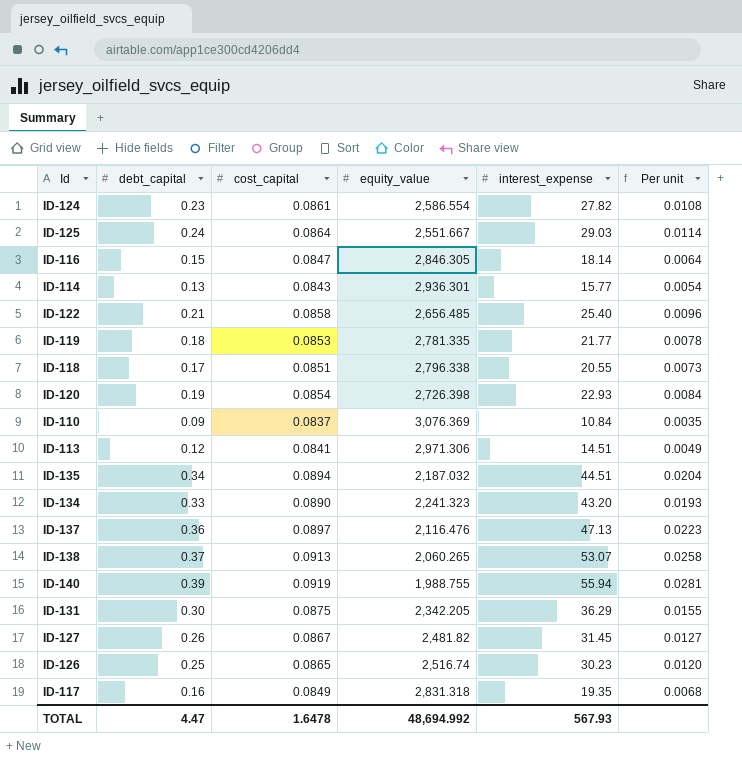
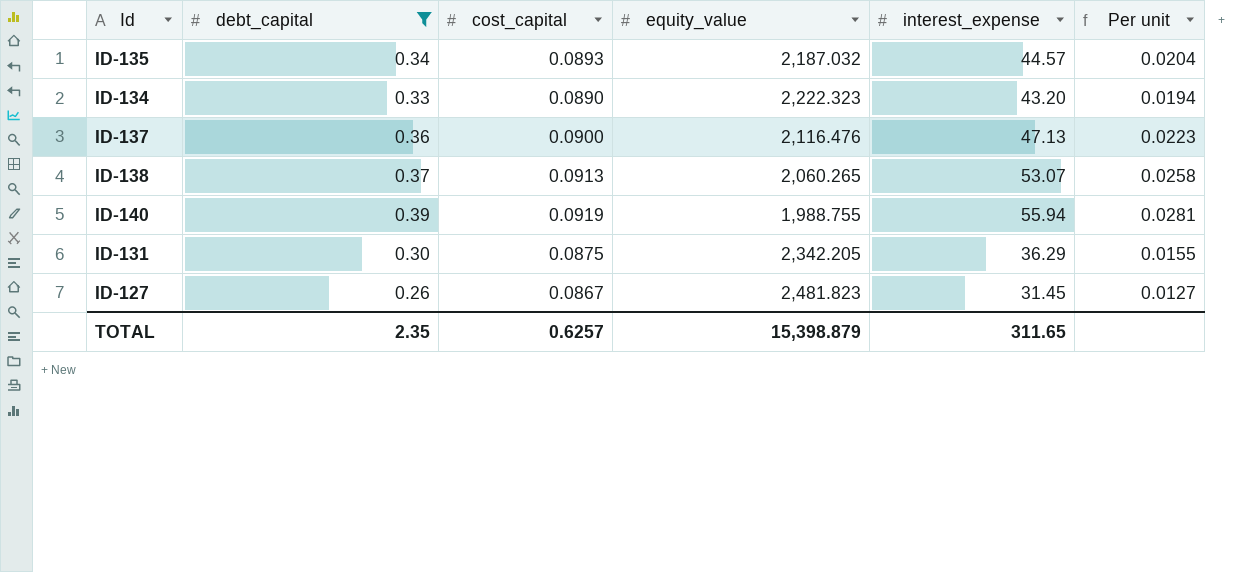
filter: none -> debt_capital >= 0.26
ID-135 | cost_capital: 0.0894 -> 0.0893
ID-135 | interest_expense: 44.51 -> 44.57
ID-134 | equity_value: 2,241.323 -> 2,222.323
ID-134 | Per unit: 0.0193 -> 0.0194
ID-137 | cost_capital: 0.0897 -> 0.0900
ID-127 | equity_value: 2,481.82 -> 2,481.823
TOTAL | debt_capital: 4.47 -> 2.35
TOTAL | cost_capital: 1.6478 -> 0.6257
TOTAL | equity_value: 48,694.992 -> 15,398.879
TOTAL | interest_expense: 567.93 -> 311.65

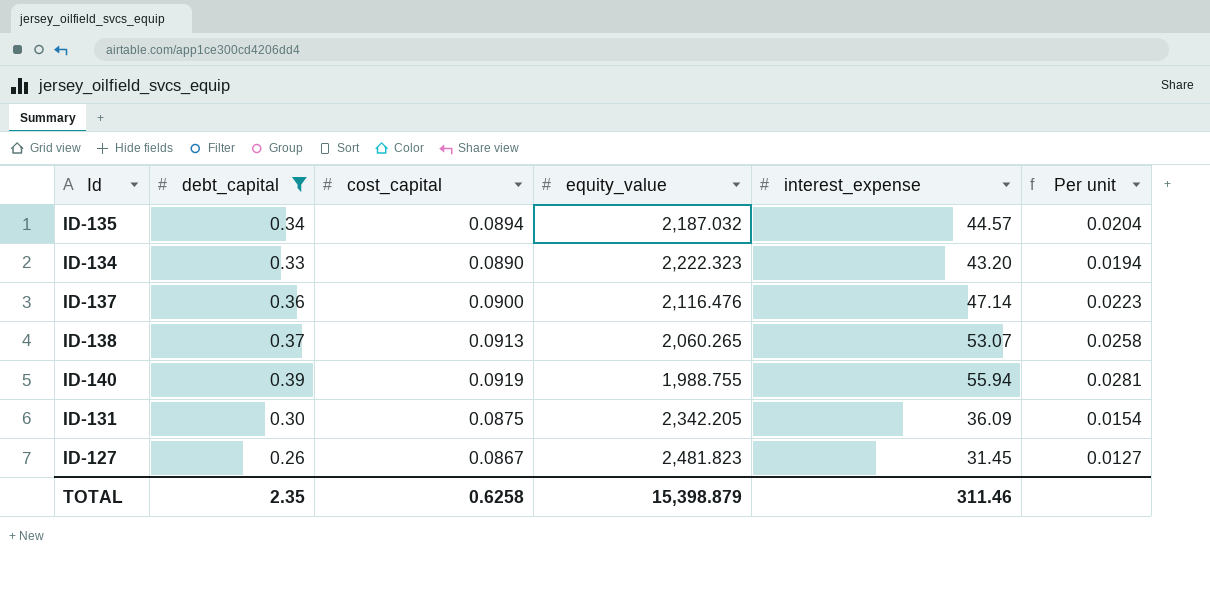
ID-135 | cost_capital: 0.0893 -> 0.0894
ID-137 | interest_expense: 47.13 -> 47.14
ID-131 | interest_expense: 36.29 -> 36.09
ID-131 | Per unit: 0.0155 -> 0.0154
TOTAL | cost_capital: 0.6257 -> 0.6258
TOTAL | interest_expense: 311.65 -> 311.46

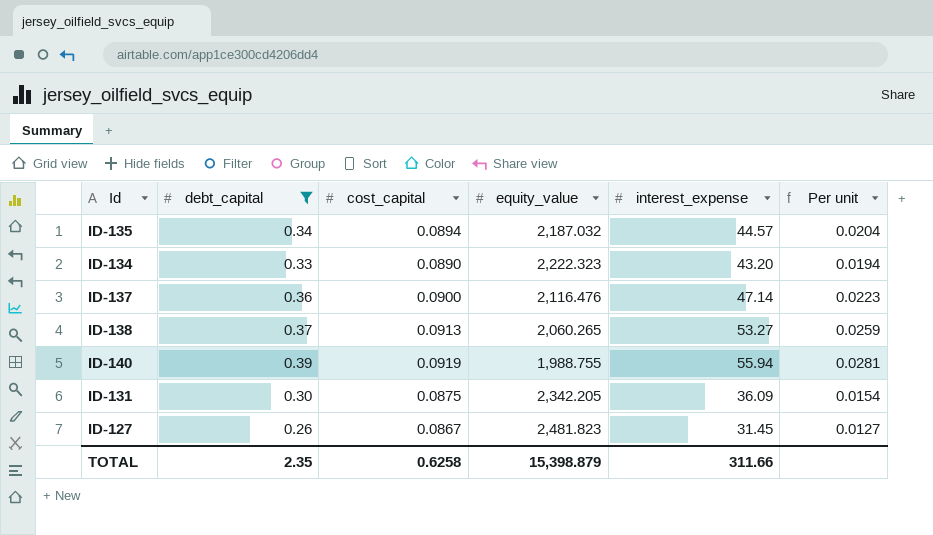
ID-138 | interest_expense: 53.07 -> 53.27
ID-138 | Per unit: 0.0258 -> 0.0259
TOTAL | interest_expense: 311.46 -> 311.66

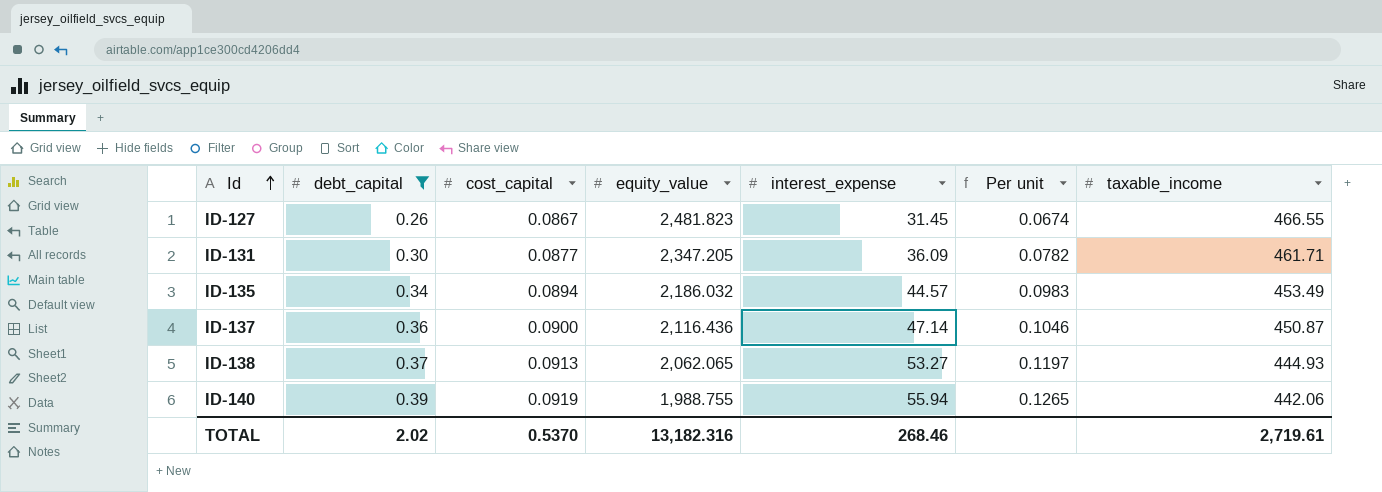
row order: none -> Id ascending
column Per unit | formula: [interest_expense] / [equity_value] -> [interest_expense] / [taxable_income]
column taxable_income | position: none -> 7
row ID-134: 0.33 | 0.0890 | 2,222.323 | 43.20 | 0.0194 -> none
ID-131 | cost_capital: 0.0875 -> 0.0877
ID-131 | equity_value: 2,342.205 -> 2,347.205
ID-135 | equity_value: 2,187.032 -> 2,186.032
ID-137 | equity_value: 2,116.476 -> 2,116.436
ID-138 | equity_value: 2,060.265 -> 2,062.065
TOTAL | debt_capital: 2.35 -> 2.02
TOTAL | cost_capital: 0.6258 -> 0.5370
TOTAL | equity_value: 15,398.879 -> 13,182.316
TOTAL | interest_expense: 311.66 -> 268.46

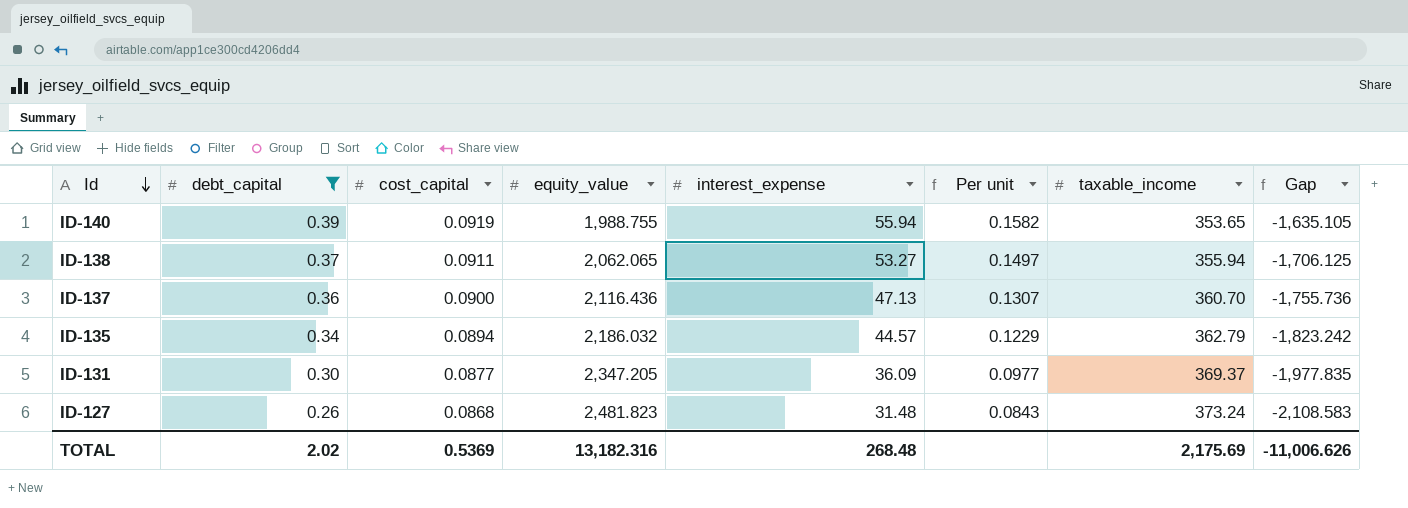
row order: Id ascending -> Id descending
column Gap | formula: none -> [taxable_income] - [equity_value]
ID-140 | Per unit: 0.1265 -> 0.1582
ID-140 | taxable_income: 442.06 -> 353.65
ID-138 | cost_capital: 0.0913 -> 0.0911
ID-138 | Per unit: 0.1197 -> 0.1497
ID-138 | taxable_income: 444.93 -> 355.94
ID-137 | interest_expense: 47.14 -> 47.13
ID-137 | Per unit: 0.1046 -> 0.1307
ID-137 | taxable_income: 450.87 -> 360.70
ID-135 | Per unit: 0.0983 -> 0.1229
ID-135 | taxable_income: 453.49 -> 362.79
ID-131 | Per unit: 0.0782 -> 0.0977
ID-131 | taxable_income: 461.71 -> 369.37
ID-127 | cost_capital: 0.0867 -> 0.0868
ID-127 | interest_expense: 31.45 -> 31.48
ID-127 | Per unit: 0.0674 -> 0.0843
ID-127 | taxable_income: 466.55 -> 373.24
TOTAL | cost_capital: 0.5370 -> 0.5369
TOTAL | interest_expense: 268.46 -> 268.48
TOTAL | taxable_income: 2,719.61 -> 2,175.69

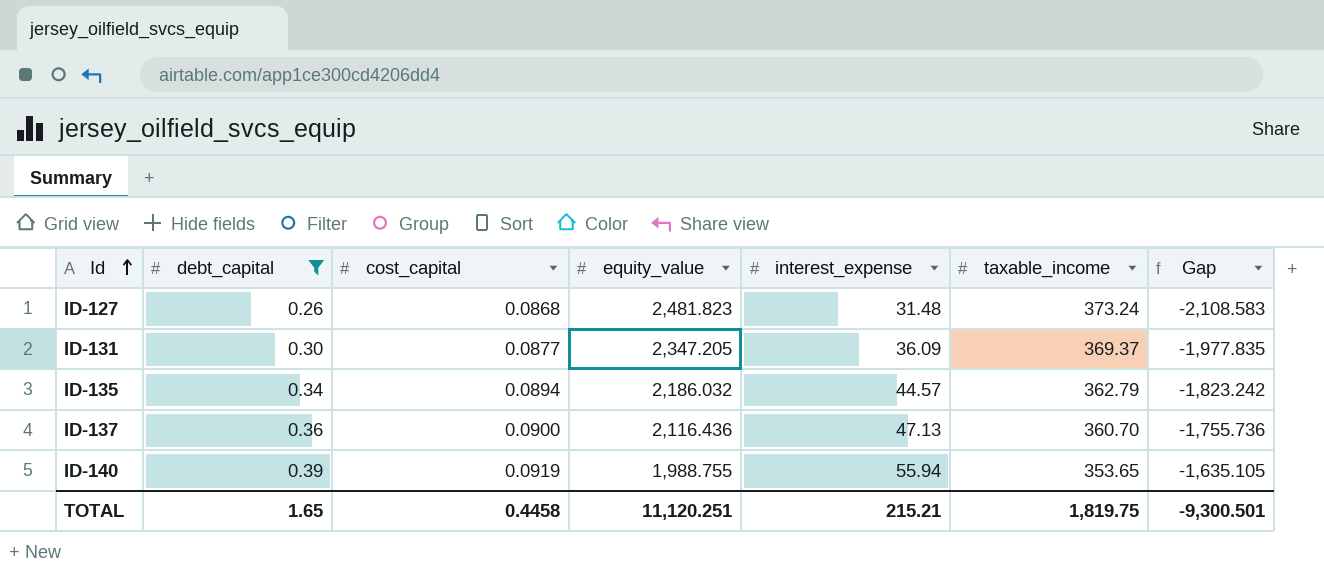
row order: Id descending -> Id ascending
column Per unit | formula: [interest_expense] / [taxable_income] -> none
row ID-138: 0.37 | 0.0911 | 2,062.065 | 53.27 | 0.1497 | 355.94 | -1,706.125 -> none
TOTAL | debt_capital: 2.02 -> 1.65
TOTAL | cost_capital: 0.5369 -> 0.4458
TOTAL | equity_value: 13,182.316 -> 11,120.251
TOTAL | interest_expense: 268.48 -> 215.21
TOTAL | taxable_income: 2,175.69 -> 1,819.75
TOTAL | Gap: -11,006.626 -> -9,300.501

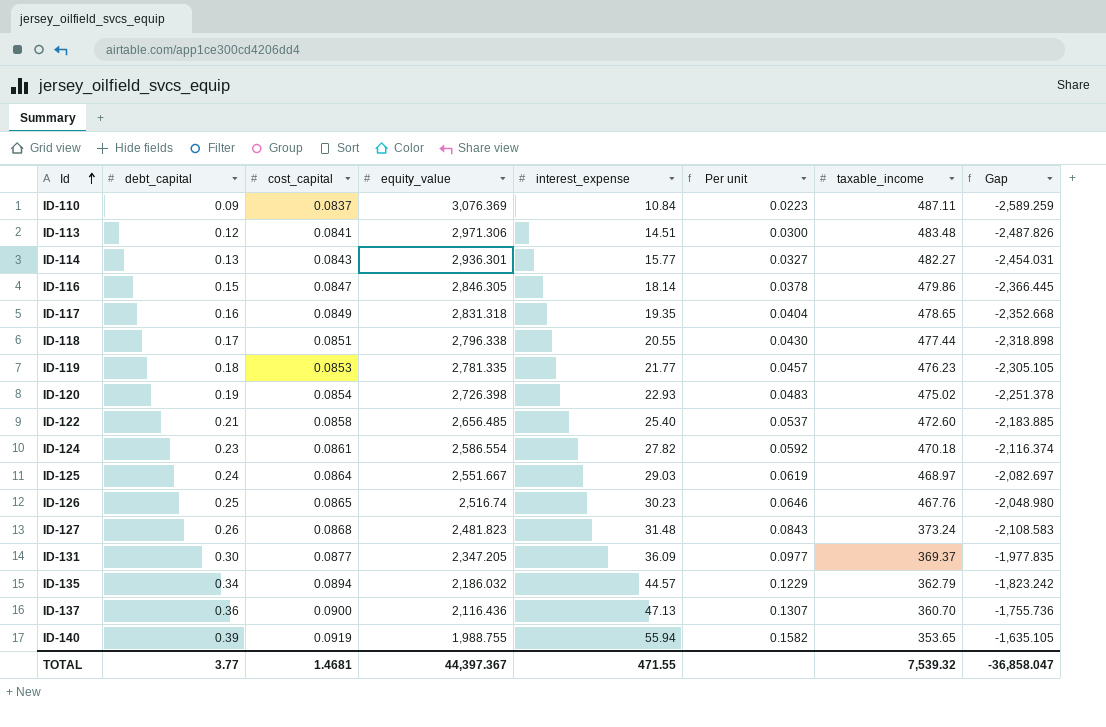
filter: debt_capital >= 0.26 -> none
column Per unit | formula: none -> [interest_expense] / [taxable_income]
TOTAL | debt_capital: 1.65 -> 3.77
TOTAL | cost_capital: 0.4458 -> 1.4681
TOTAL | equity_value: 11,120.251 -> 44,397.367
TOTAL | interest_expense: 215.21 -> 471.55
TOTAL | taxable_income: 1,819.75 -> 7,539.32
TOTAL | Gap: -9,300.501 -> -36,858.047

